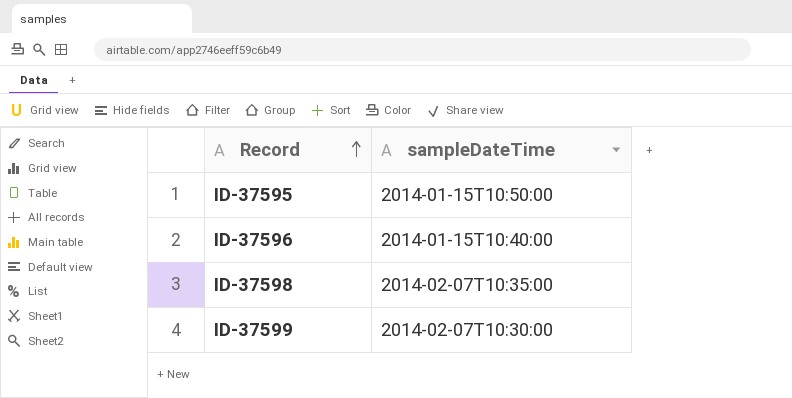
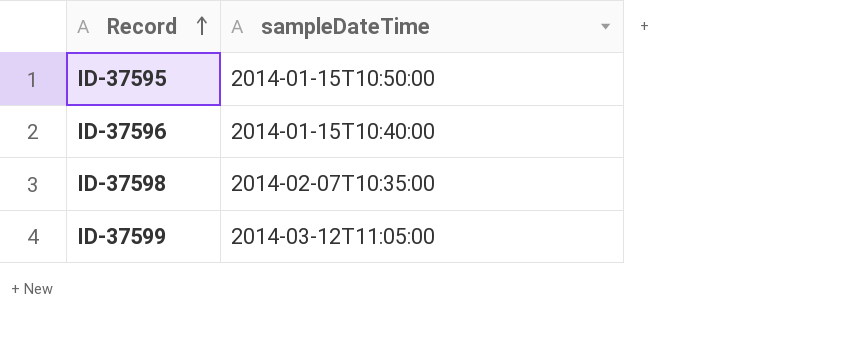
ID-37599 | sampleDateTime: 2014-02-07T10:30:00 -> 2014-03-12T11:05:00

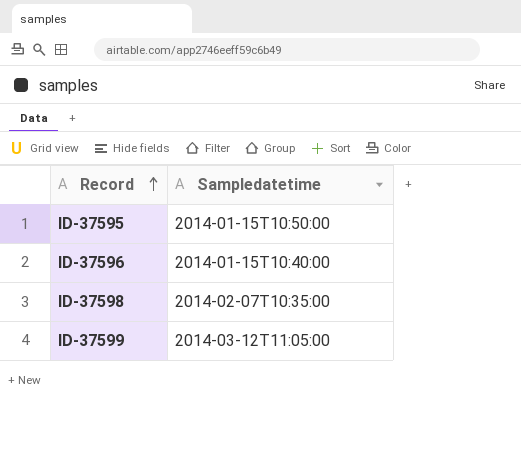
column name: sampleDateTime -> Sampledatetime

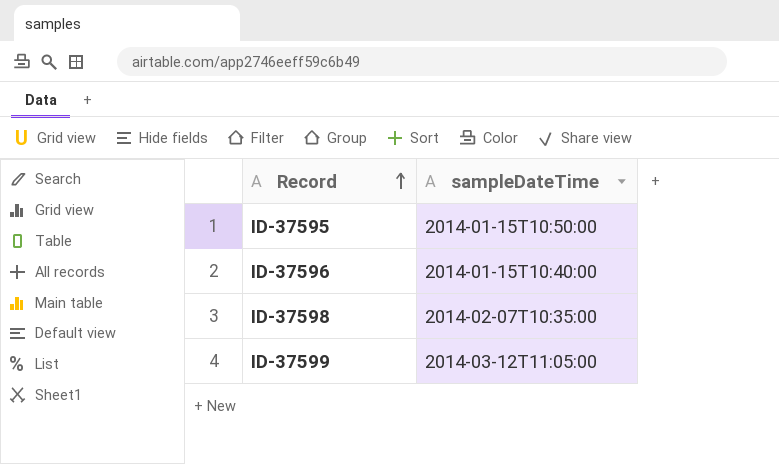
column name: Sampledatetime -> sampleDateTime

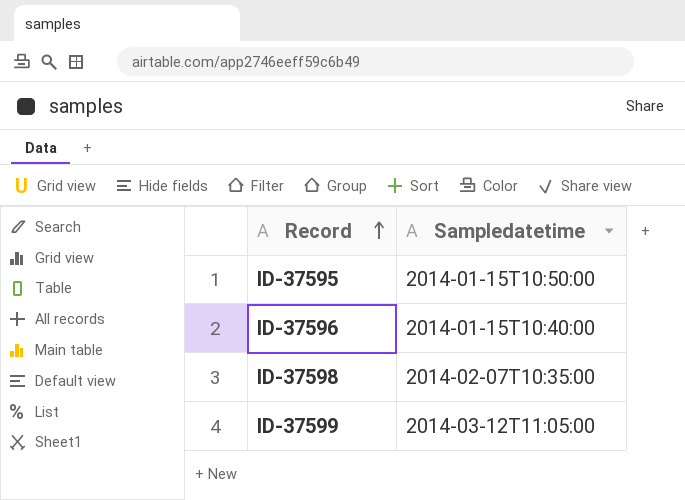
column name: sampleDateTime -> Sampledatetime

